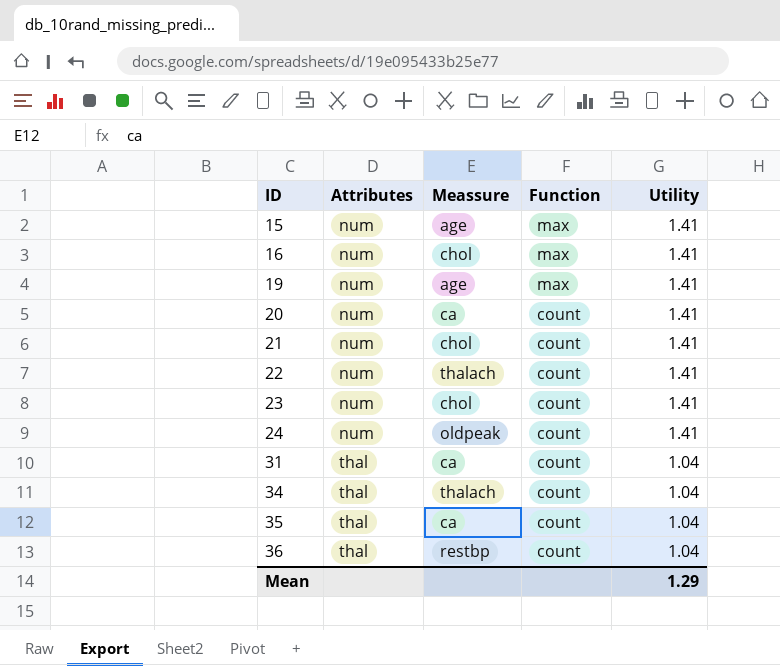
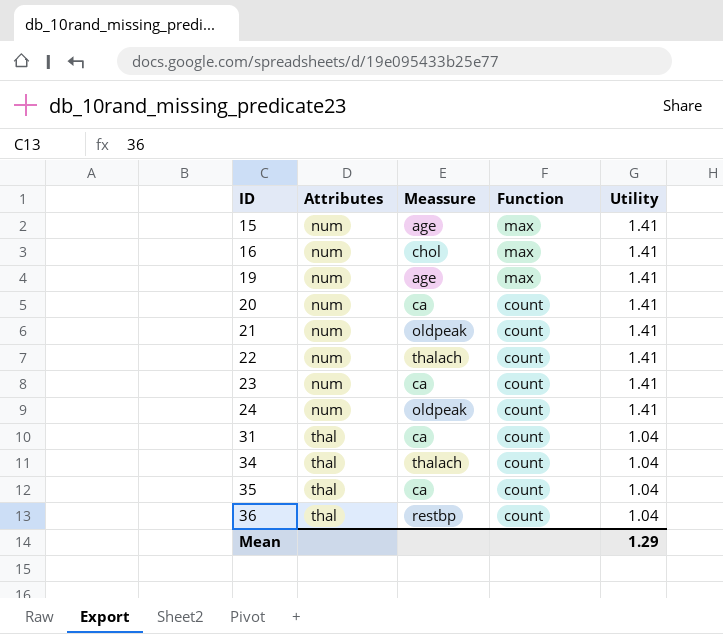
21 | Meassure: chol -> oldpeak
23 | Meassure: chol -> ca

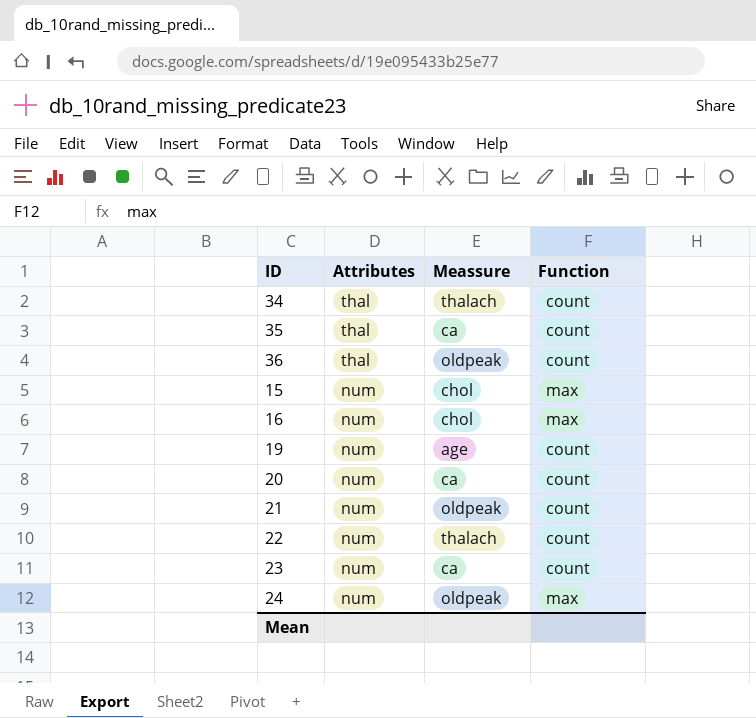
row order: ID ascending -> Attributes descending
column Utility | position: 5 -> none
row 31: thal | ca | count | 1.04 -> none
36 | Meassure: restbp -> oldpeak
15 | Meassure: age -> chol
19 | Function: max -> count
24 | Function: count -> max

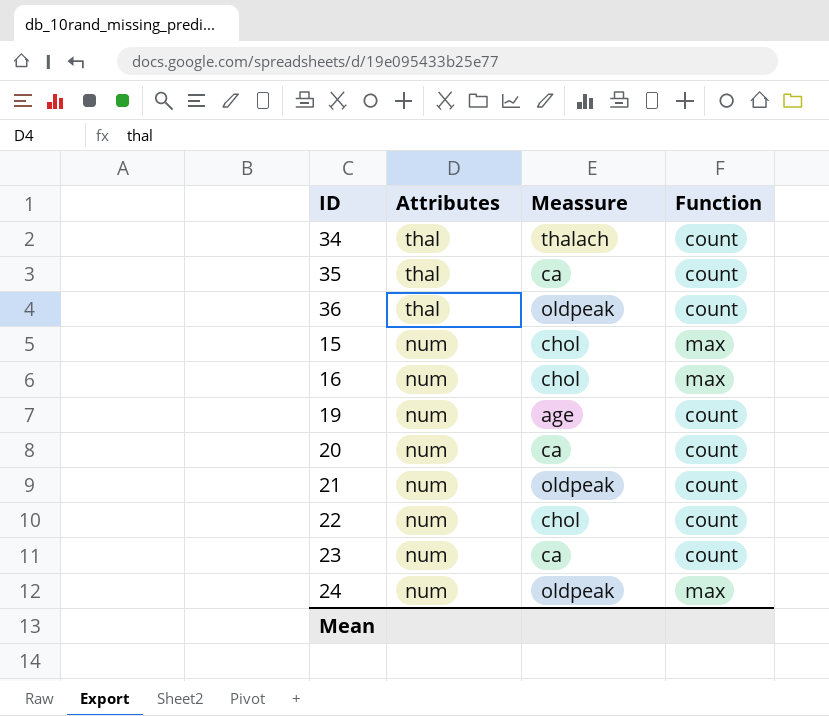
22 | Meassure: thalach -> chol

